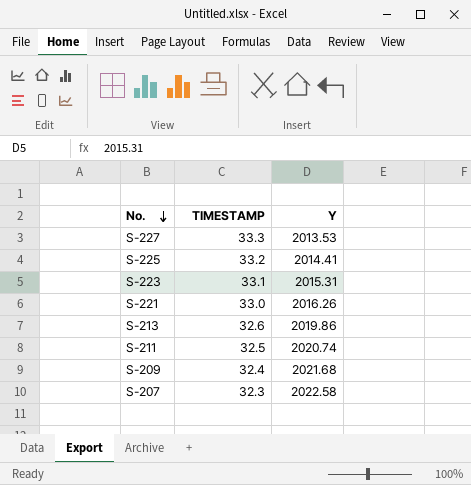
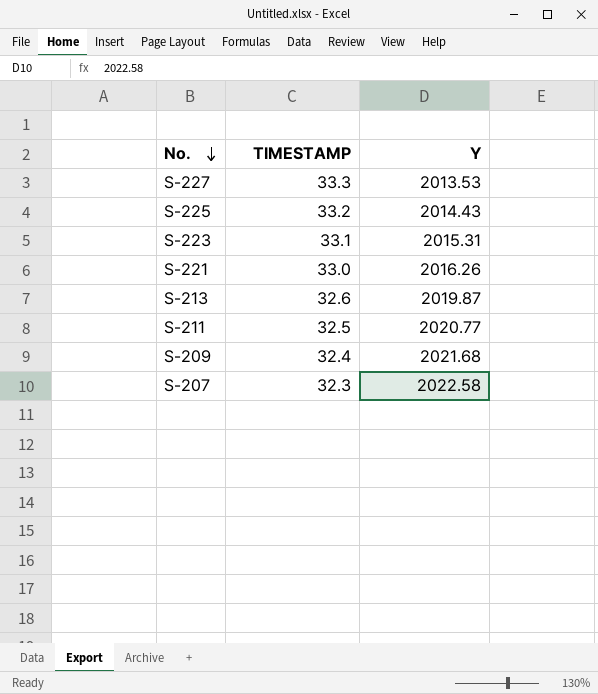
S-225 | Y: 2014.41 -> 2014.43
S-213 | Y: 2019.86 -> 2019.87
S-211 | Y: 2020.74 -> 2020.77

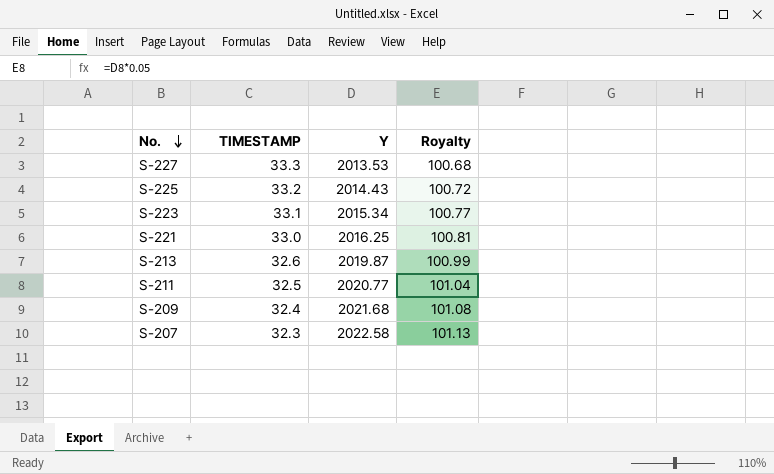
column Royalty | formula: none -> [Y] * 0.05
S-223 | Y: 2015.31 -> 2015.34
S-221 | Y: 2016.26 -> 2016.25

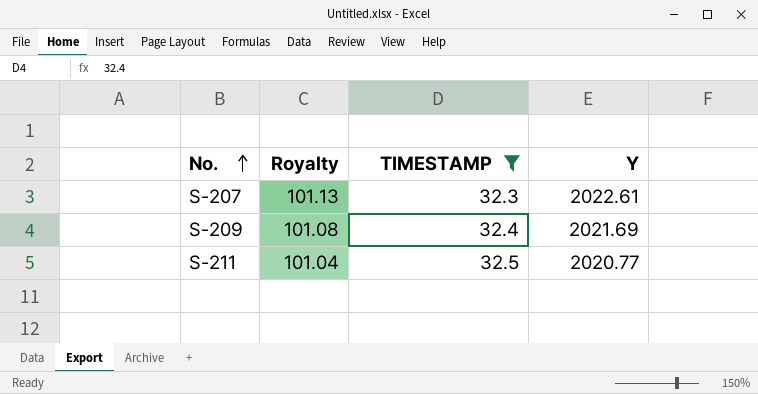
filter: none -> TIMESTAMP <= 32.5
row order: No. descending -> No. ascending
column Royalty | position: 4 -> 2
S-207 | Y: 2022.58 -> 2022.61
S-209 | Y: 2021.68 -> 2021.69

